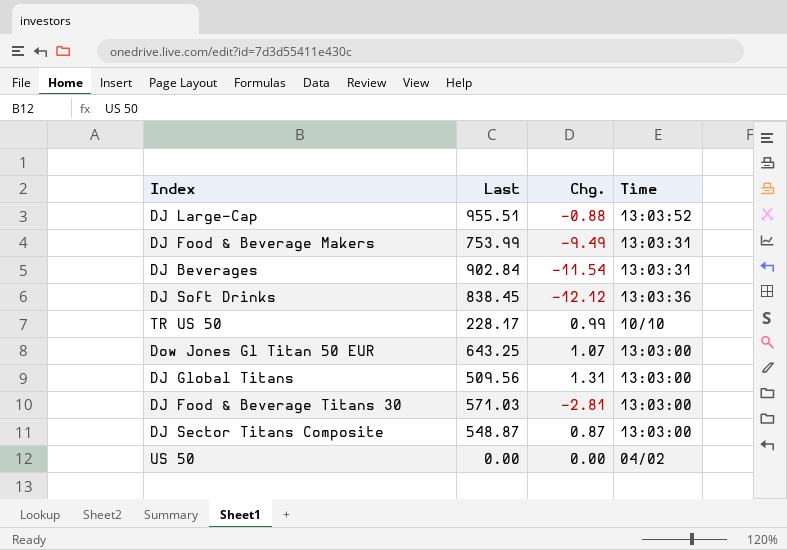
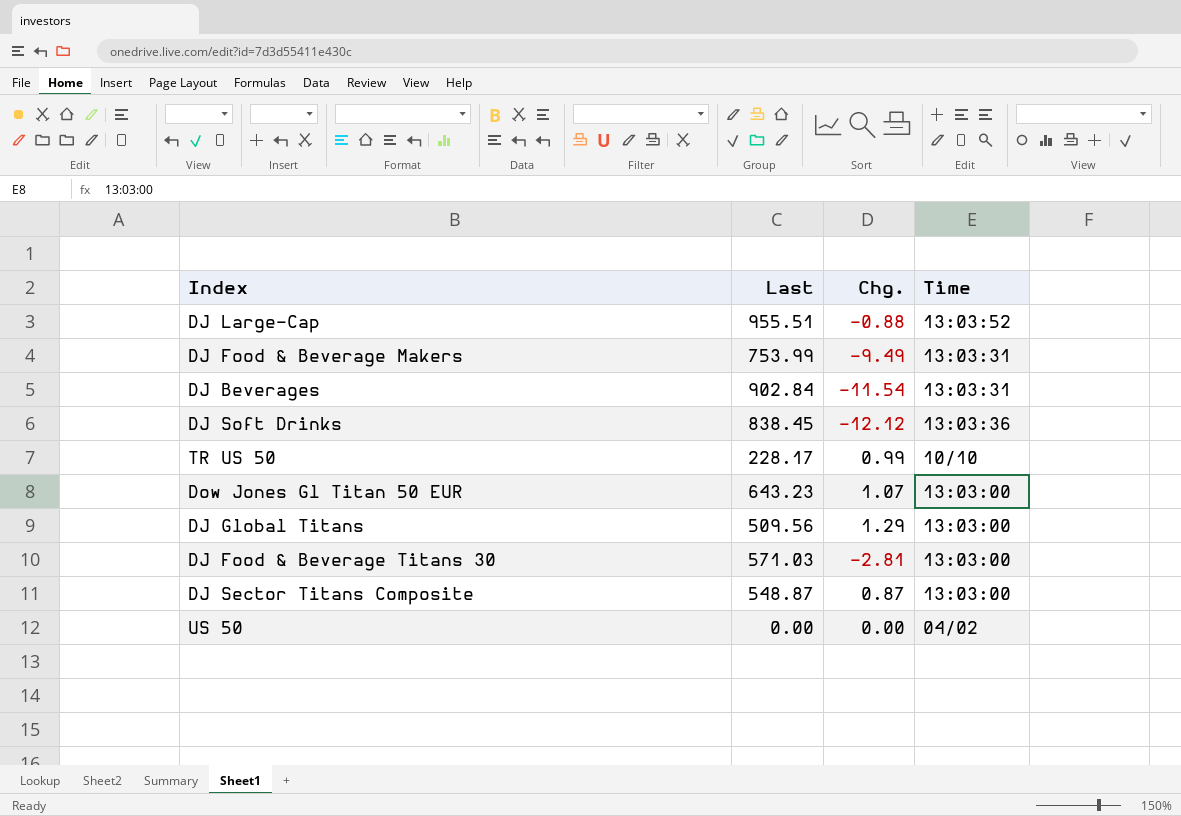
Dow Jones Gl Titan 50 EUR | Last: 643.25 -> 643.23
DJ Global Titans | Chg.: 1.31 -> 1.29

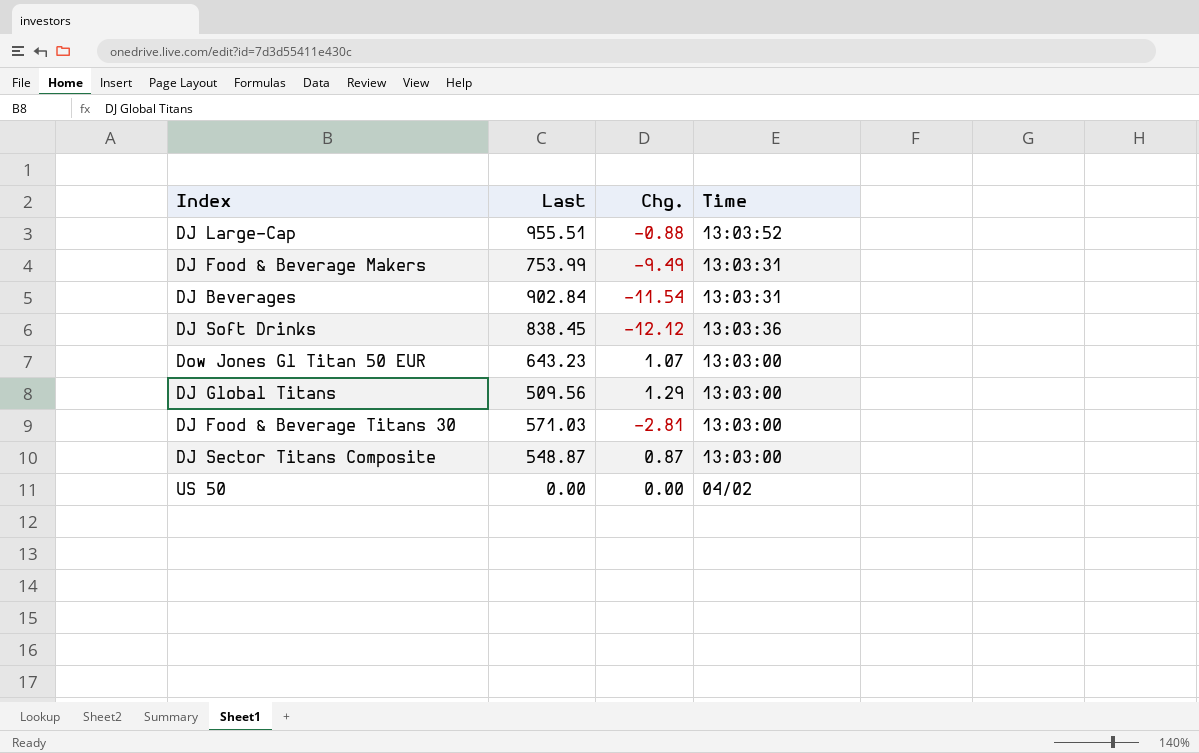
row TR US 50: 228.17 | 0.99 | 10/10 -> none

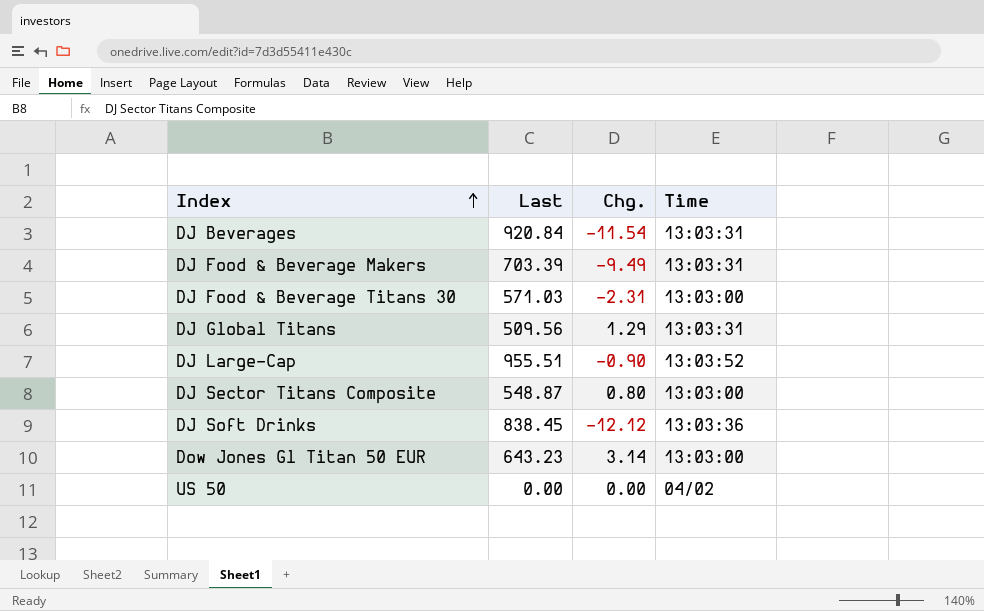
row order: none -> Index ascending
DJ Beverages | Last: 902.84 -> 920.84
DJ Food & Beverage Makers | Last: 753.99 -> 703.39
DJ Food & Beverage Titans 30 | Chg.: -2.81 -> -2.31
DJ Global Titans | Time: 13:03:00 -> 13:03:31
DJ Large-Cap | Chg.: -0.88 -> -0.90
DJ Sector Titans Composite | Chg.: 0.87 -> 0.80
Dow Jones Gl Titan 50 EUR | Chg.: 1.07 -> 3.14

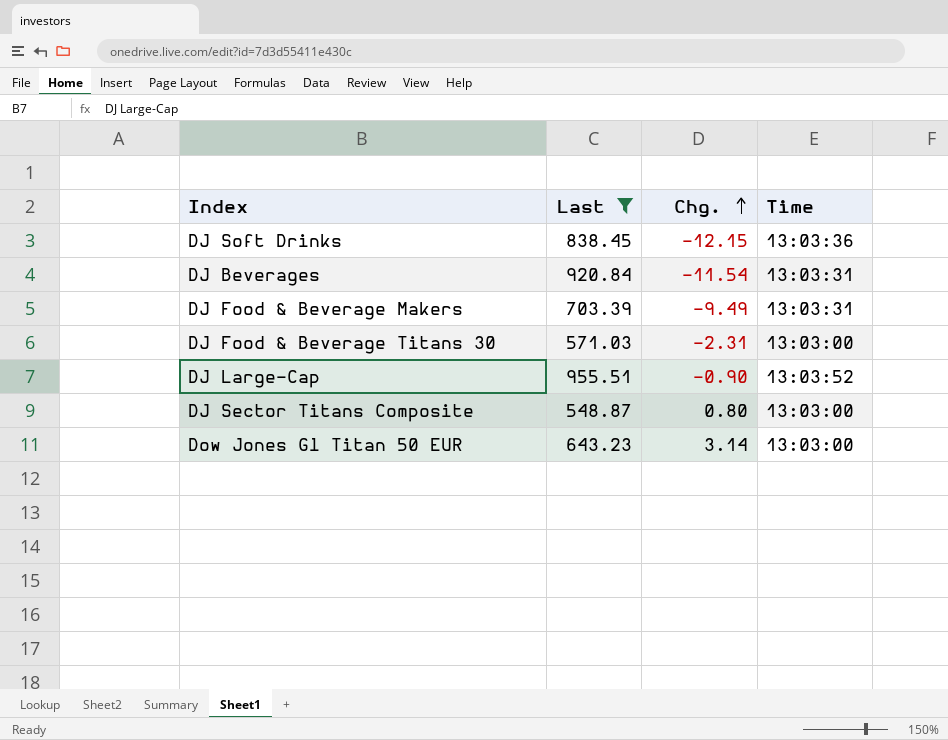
filter: none -> Last >= 548.87
row order: Index ascending -> Chg. ascending
DJ Soft Drinks | Chg.: -12.12 -> -12.15

